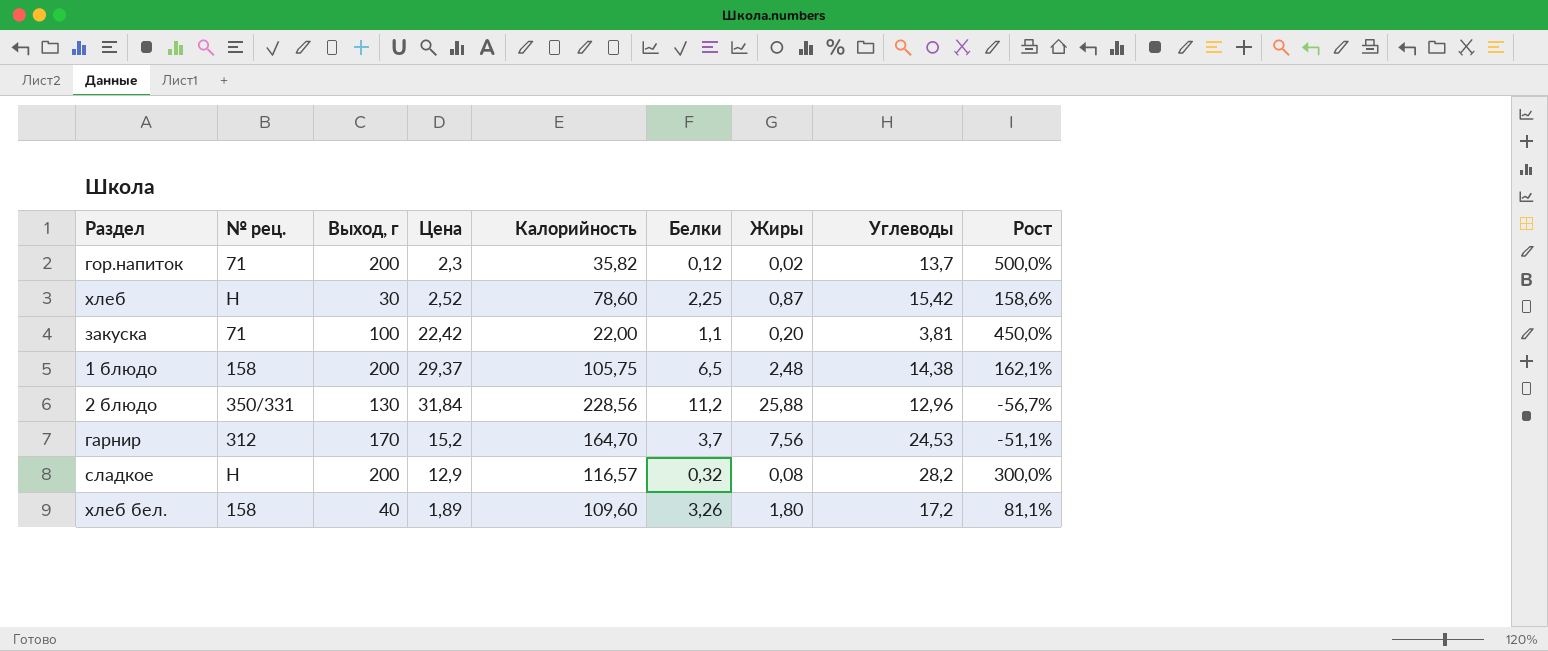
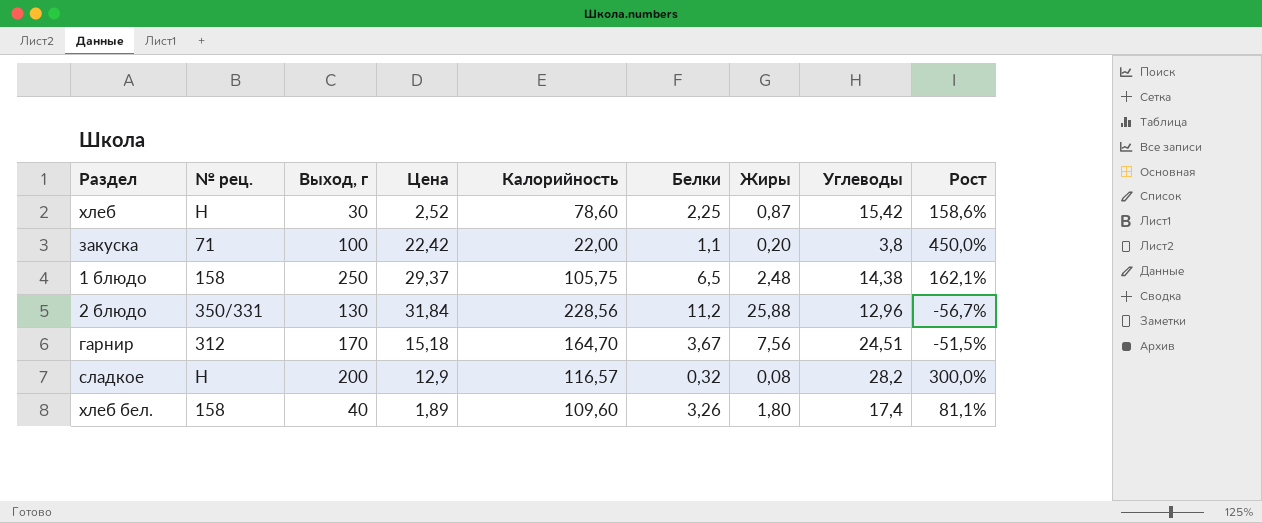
row гор.напиток: 71 | 200 | 2,3 | 35,82 | 0,12 | 0,02 | 13,7 | 500,0% -> none
закуска | Углеводы: 3,81 -> 3,8
1 блюдо | Выход, г: 200 -> 250
гарнир | Цена: 15,2 -> 15,18
гарнир | Белки: 3,7 -> 3,67
гарнир | Углеводы: 24,53 -> 24,51
гарнир | Рост: -51,1% -> -51,5%
хлеб бел. | Углеводы: 17,2 -> 17,4

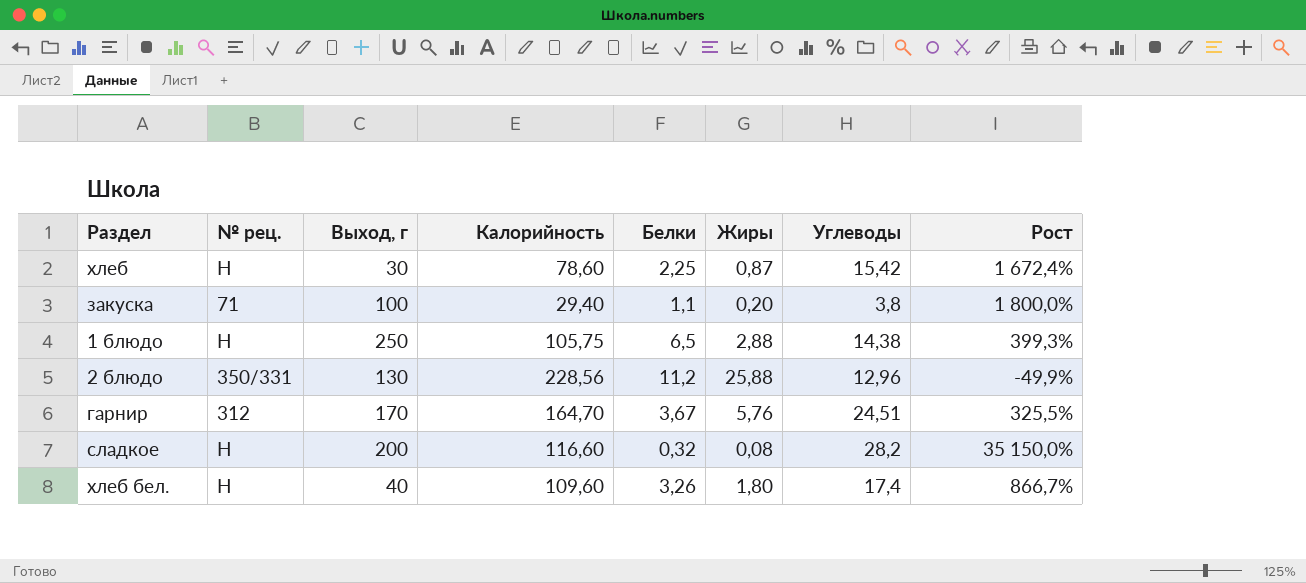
column Цена | position: 4 -> none
column Рост | formula: ([Белки] - [Жиры]) / [Жиры] -> ([Углеводы] - [Жиры]) / [Жиры]
закуска | Калорийность: 22,00 -> 29,40
1 блюдо | № рец.: 158 -> Н
1 блюдо | Жиры: 2,48 -> 2,88
гарнир | Жиры: 7,56 -> 5,76
сладкое | Калорийность: 116,57 -> 116,60
хлеб бел. | № рец.: 158 -> Н

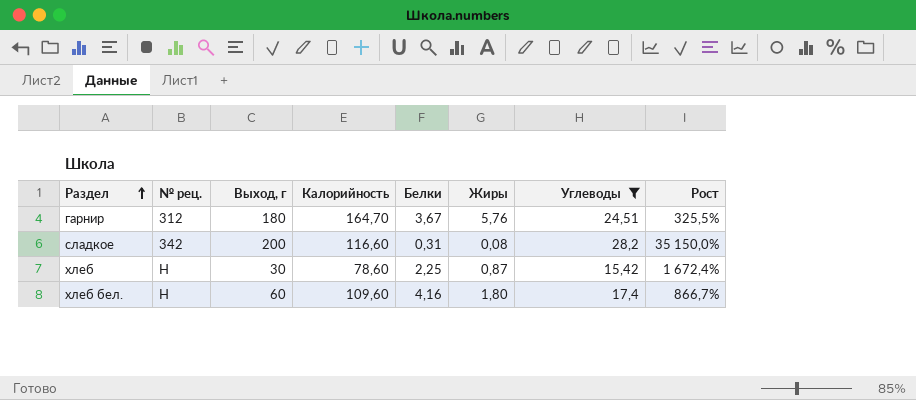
filter: none -> Углеводы >= 15,42
row order: none -> Раздел ascending
гарнир | Выход, г: 170 -> 180
сладкое | № рец.: Н -> 342
сладкое | Белки: 0,32 -> 0,31
хлеб бел. | Выход, г: 40 -> 60
хлеб бел. | Белки: 3,26 -> 4,16

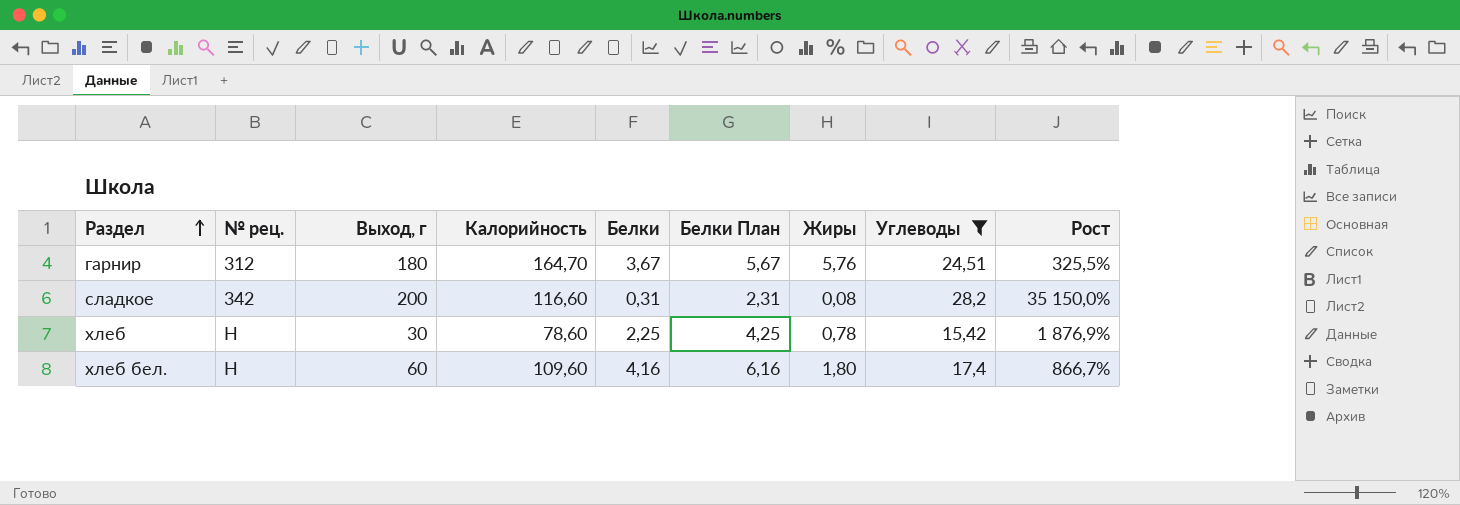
column Белки План | formula: none -> [Белки] + 2
хлеб | Жиры: 0,87 -> 0,78
хлеб | Рост: 1 672,4% -> 1 876,9%

